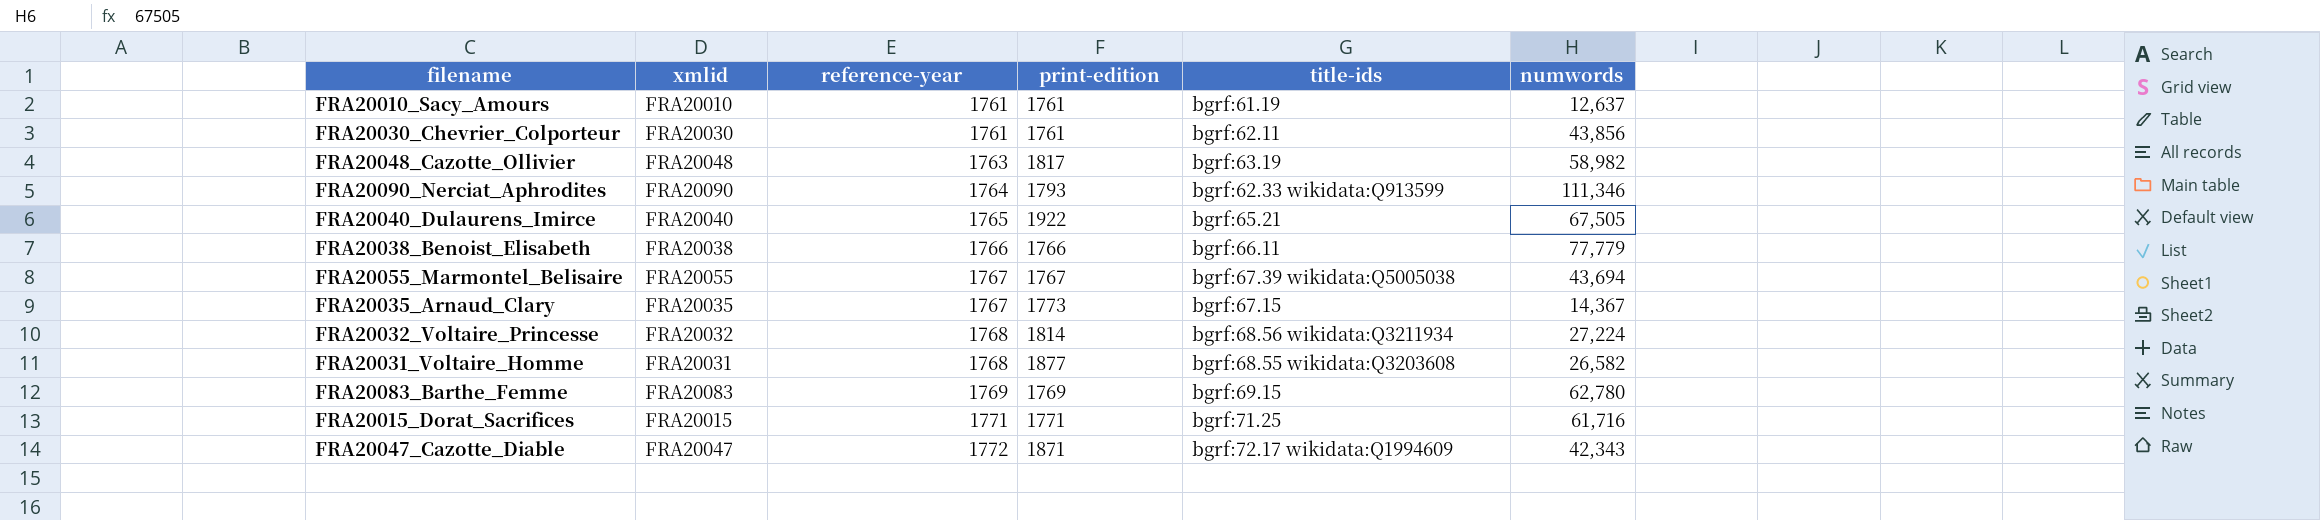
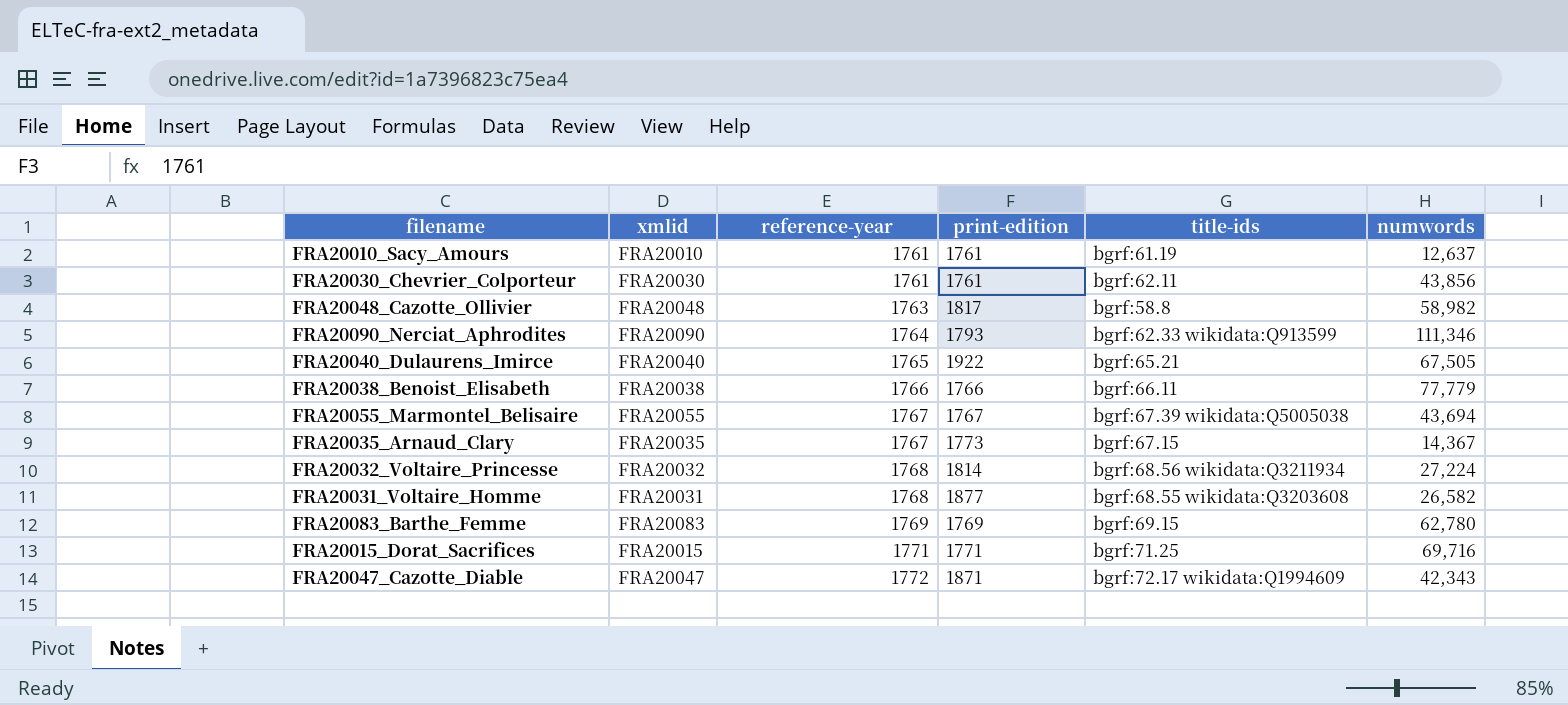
FRA20048_Cazotte_Ollivier | title-ids: bgrf:63.19 -> bgrf:58.8
FRA20015_Dorat_Sacrifices | numwords: 61,716 -> 69,716

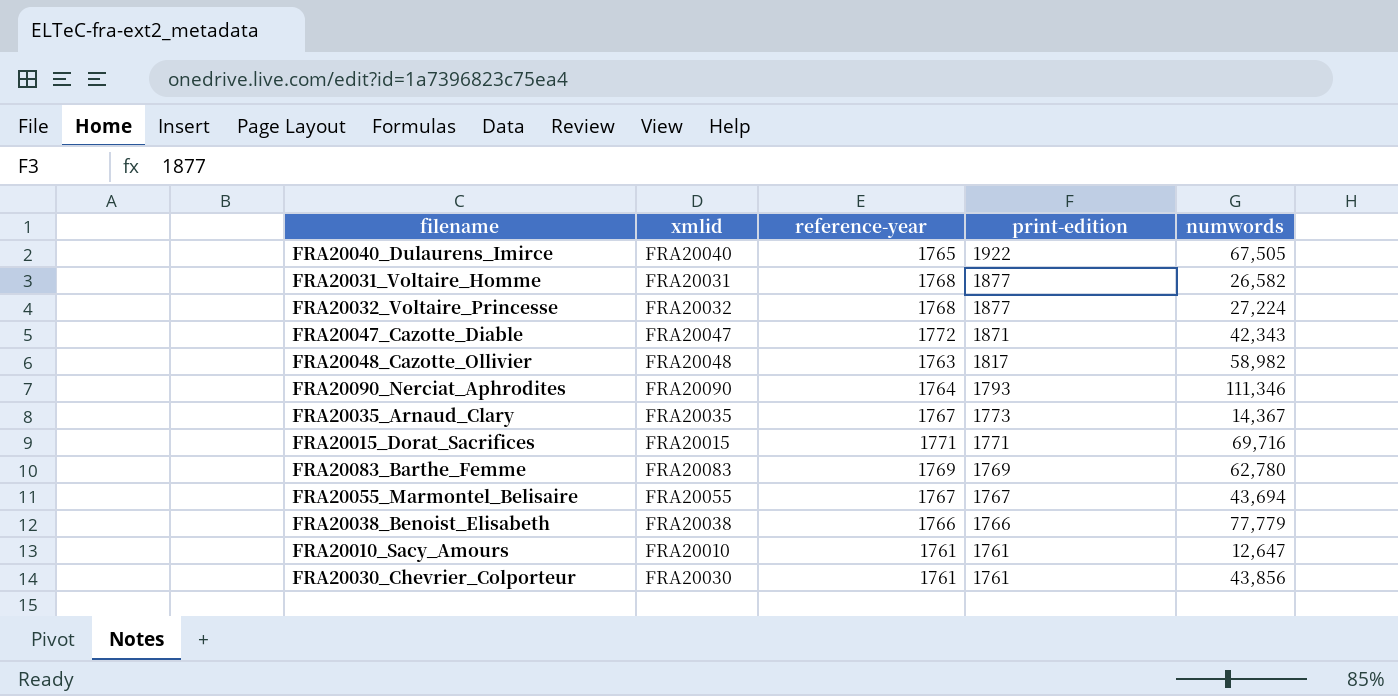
row order: reference-year ascending -> print-edition descending
column title-ids | position: 5 -> none
FRA20032_Voltaire_Princesse | print-edition: 1814 -> 1877
FRA20010_Sacy_Amours | numwords: 12,637 -> 12,647

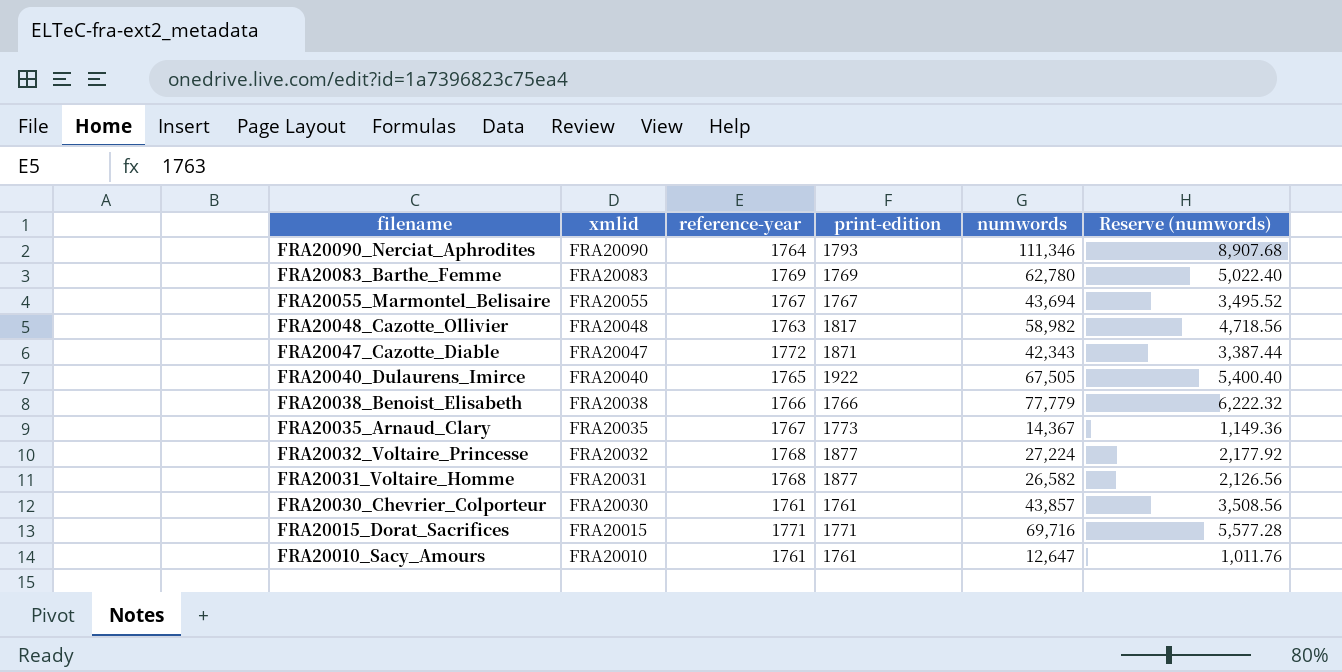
row order: print-edition descending -> filename descending
column Reserve (numwords) | formula: none -> [numwords] * 0.08
FRA20030_Chevrier_Colporteur | numwords: 43,856 -> 43,857

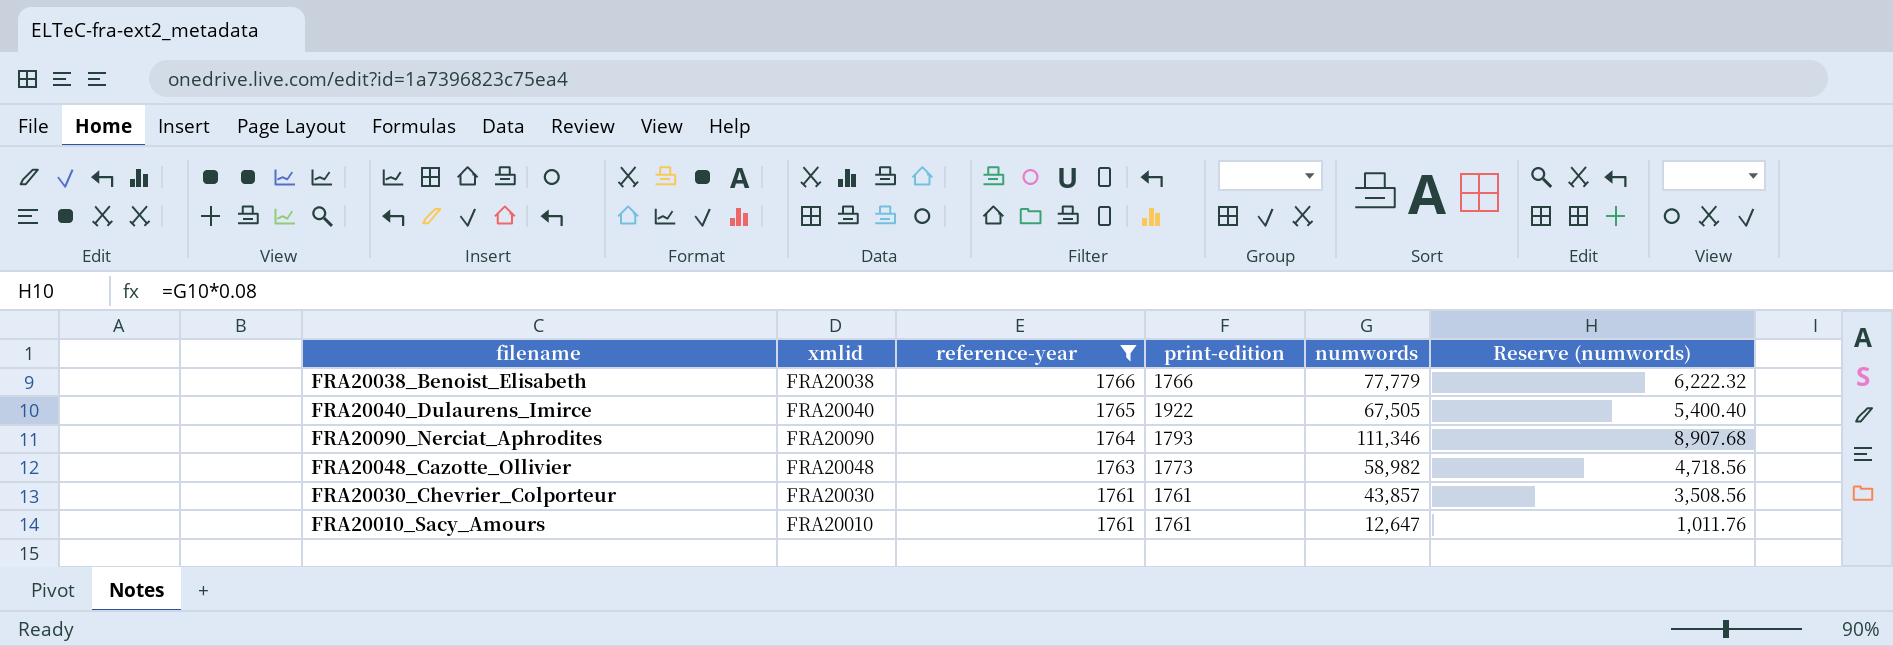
filter: none -> reference-year <= 1766
row order: filename descending -> reference-year descending
FRA20048_Cazotte_Ollivier | print-edition: 1817 -> 1773

